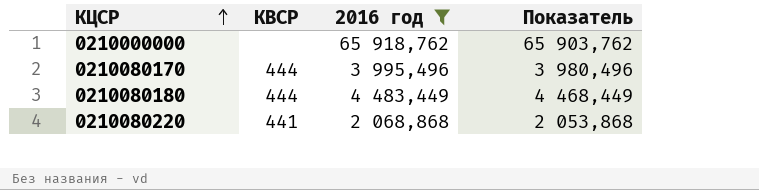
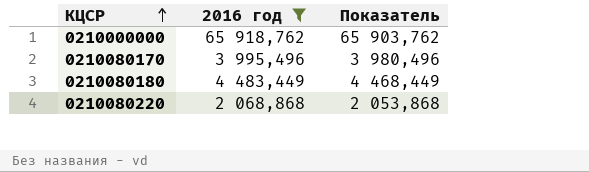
column КВСР | position: 2 -> none

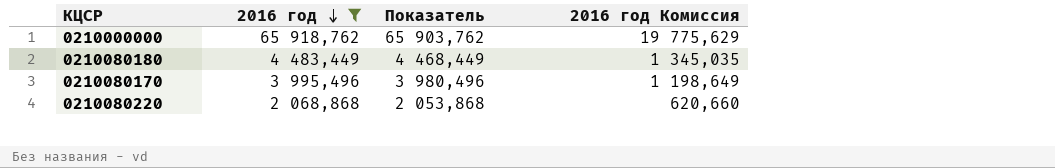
row order: КЦСР ascending -> 2016 год descending
column 2016 год Комиссия | formula: none -> [2016 год] * 0,3

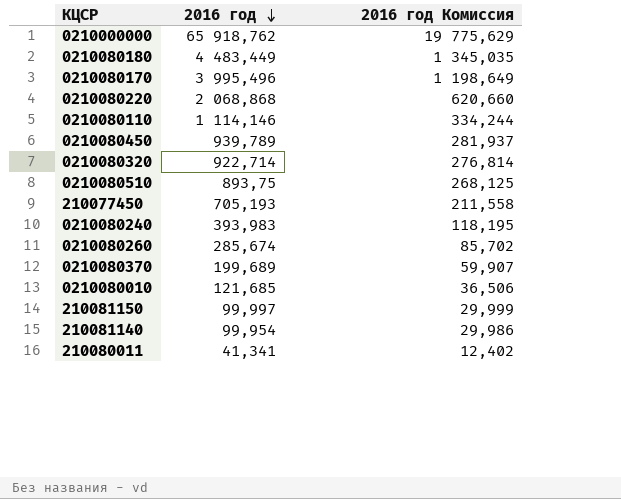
filter: 2016 год >= 2 068,868 -> none
column Показатель | formula: [2016 год] - 15 -> none

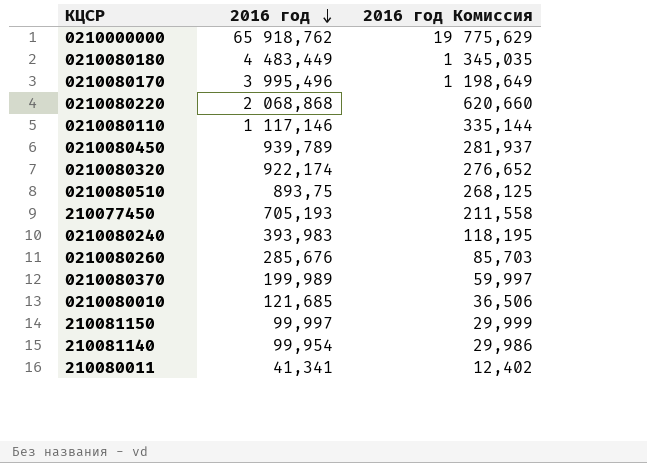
0210080110 | 2016 год: 1 114,146 -> 1 117,146
0210080110 | 2016 год Комиссия: 334,244 -> 335,144
0210080320 | 2016 год: 922,714 -> 922,174
0210080320 | 2016 год Комиссия: 276,814 -> 276,652
0210080260 | 2016 год: 285,674 -> 285,676
0210080260 | 2016 год Комиссия: 85,702 -> 85,703
0210080370 | 2016 год: 199,689 -> 199,989
0210080370 | 2016 год Комиссия: 59,907 -> 59,997

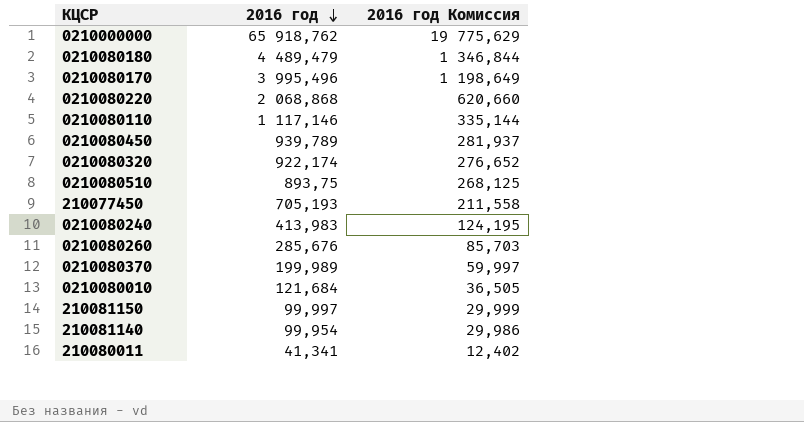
0210080180 | 2016 год: 4 483,449 -> 4 489,479
0210080180 | 2016 год Комиссия: 1 345,035 -> 1 346,844
0210080240 | 2016 год: 393,983 -> 413,983
0210080240 | 2016 год Комиссия: 118,195 -> 124,195
0210080010 | 2016 год: 121,685 -> 121,684
0210080010 | 2016 год Комиссия: 36,506 -> 36,505

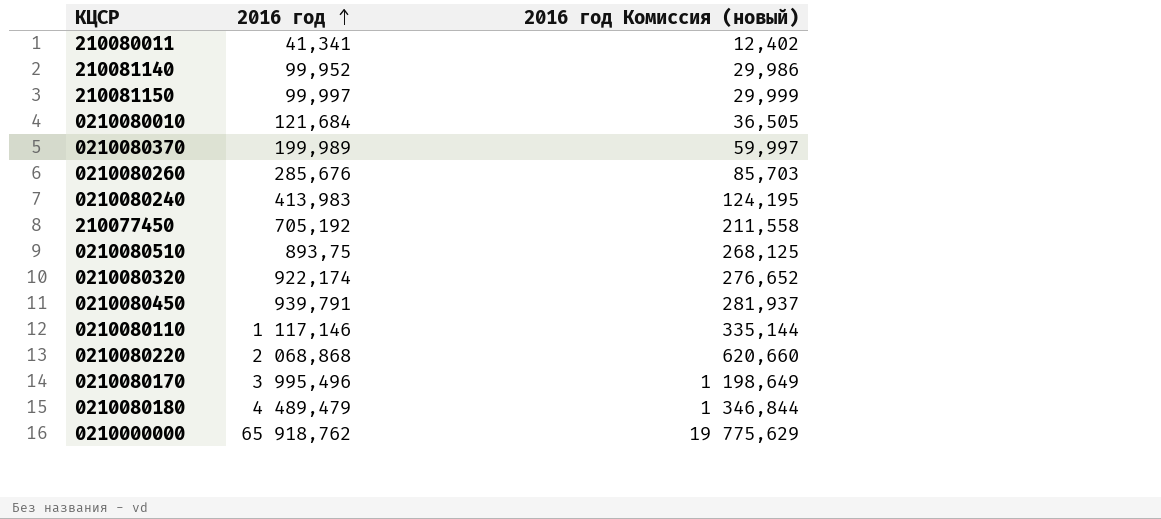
row order: 2016 год descending -> 2016 год ascending
column name: 2016 год Комиссия -> 2016 год Комиссия (новый)
210081140 | 2016 год: 99,954 -> 99,952
210077450 | 2016 год: 705,193 -> 705,192
0210080450 | 2016 год: 939,789 -> 939,791

